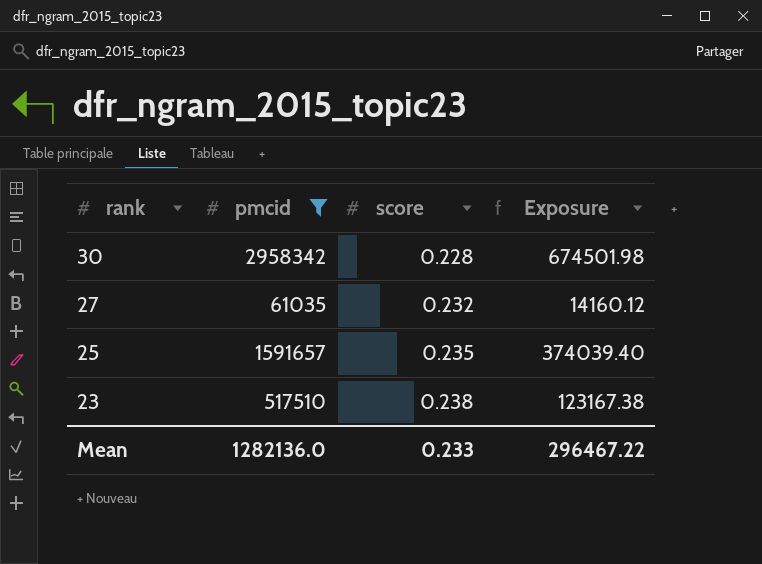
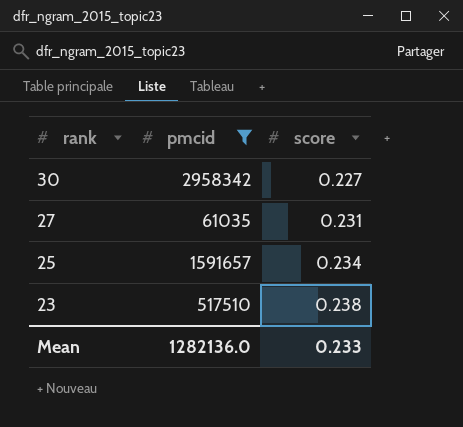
column Exposure | formula: [pmcid] * [score] -> none
30 | score: 0.228 -> 0.227
27 | score: 0.232 -> 0.231
25 | score: 0.235 -> 0.234

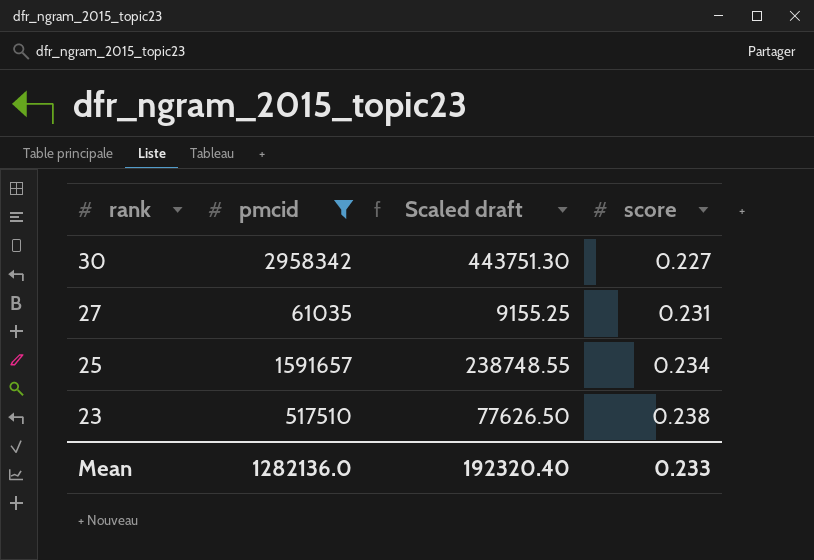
column Scaled draft | formula: none -> [pmcid] * 0.15

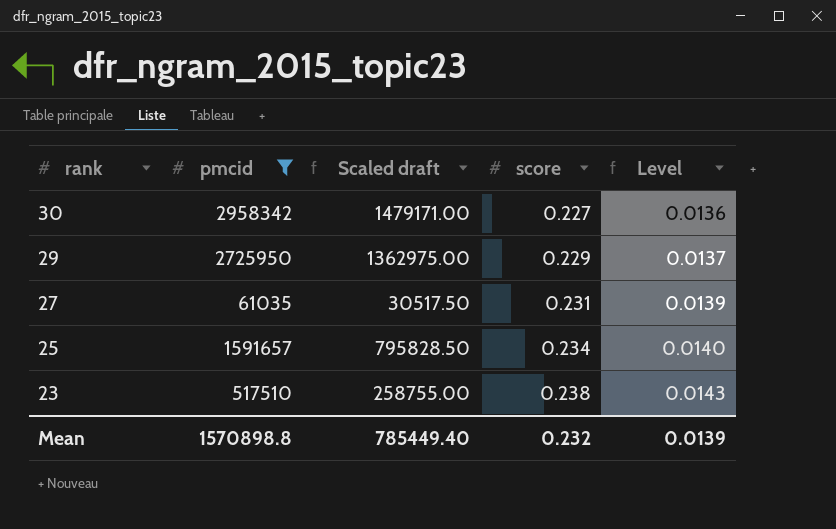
column Scaled draft | formula: [pmcid] * 0.15 -> [pmcid] * 0.5
column Level | formula: none -> [score] * 0.06
row 29: none -> 2725950 | 1362975.00 | 0.229 | 0.0137
Mean | pmcid: 1282136.0 -> 1570898.8
Mean | Scaled draft: 192320.40 -> 785449.40
Mean | score: 0.233 -> 0.232

